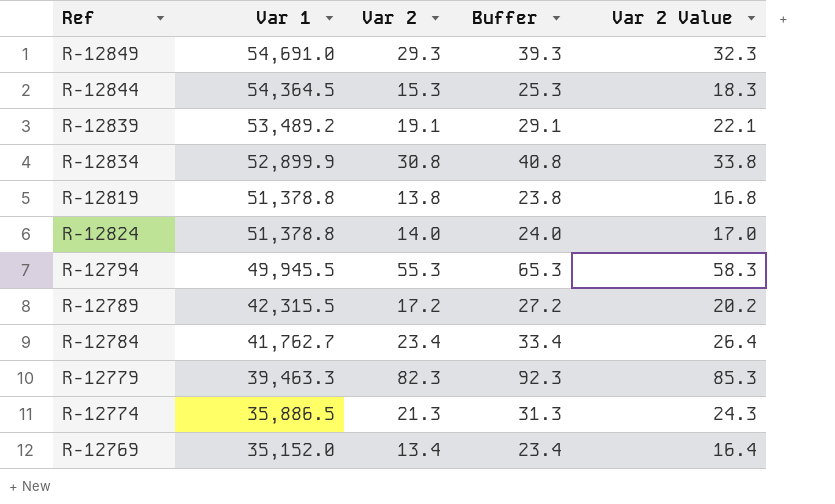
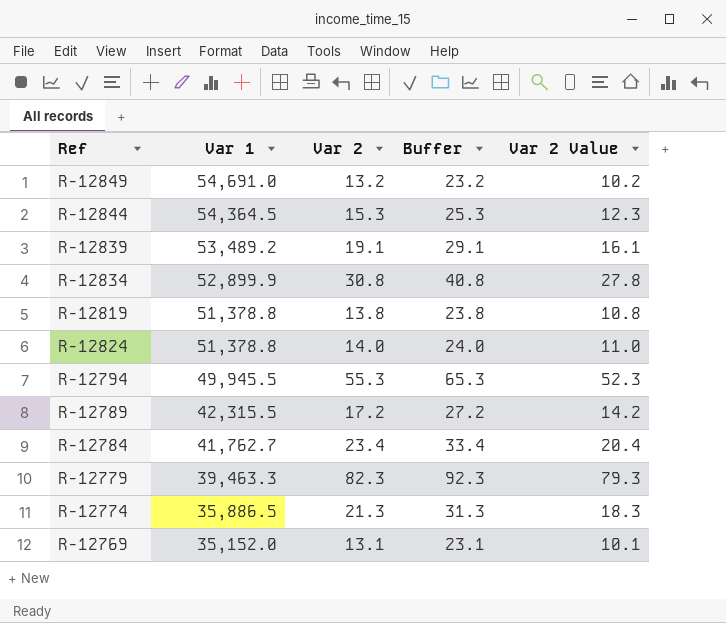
column Var 2 Value | formula: [Var 2] + 3 -> [Var 2] - 3
R-12849 | Var 2: 29.3 -> 13.2
R-12849 | Buffer: 39.3 -> 23.2
R-12769 | Var 2: 13.4 -> 13.1
R-12769 | Buffer: 23.4 -> 23.1

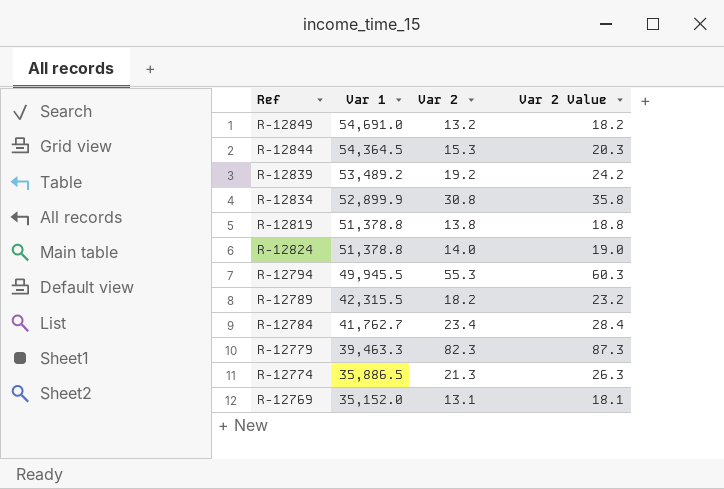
column Buffer | formula: [Var 2] + 10 -> none
column Var 2 Value | formula: [Var 2] - 3 -> [Var 2] + 5
R-12839 | Var 2: 19.1 -> 19.2
R-12789 | Var 2: 17.2 -> 18.2

